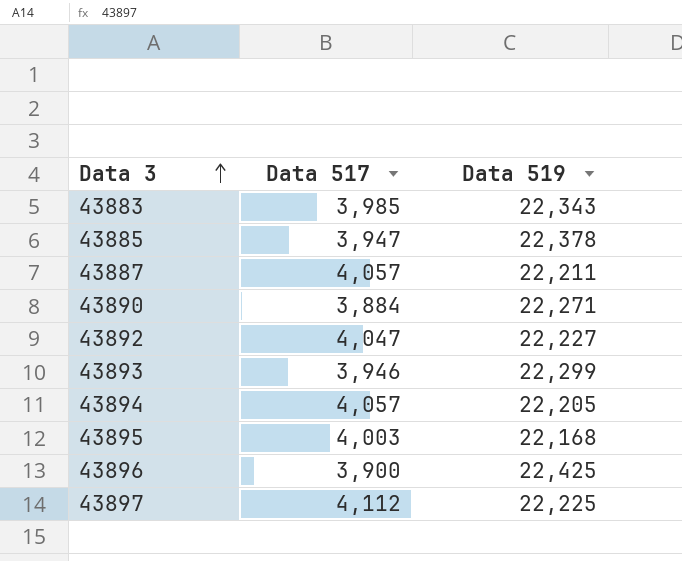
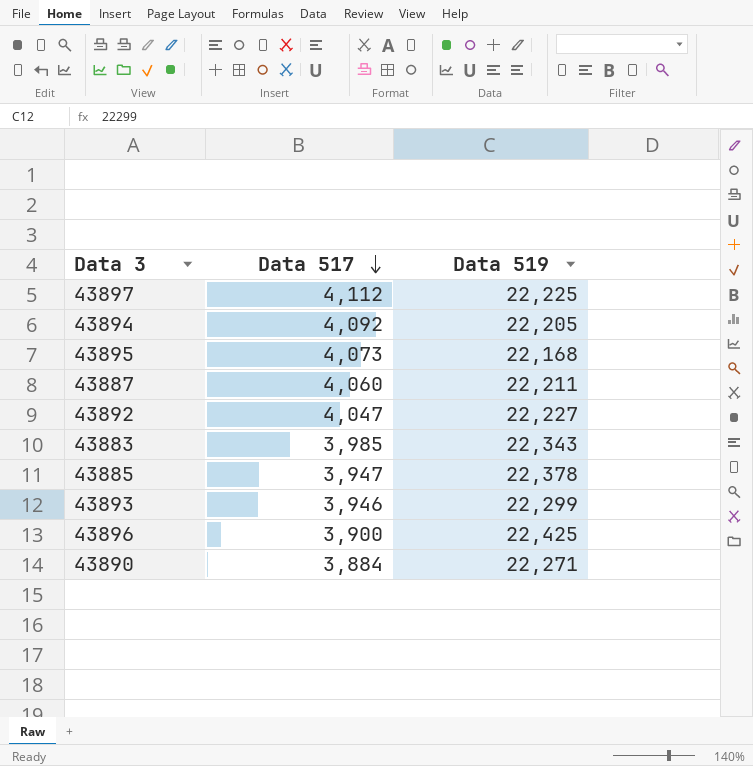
row order: Data 3 ascending -> Data 517 descending
43894 | Data 517: 4,057 -> 4,092
43895 | Data 517: 4,003 -> 4,073
43887 | Data 517: 4,057 -> 4,060

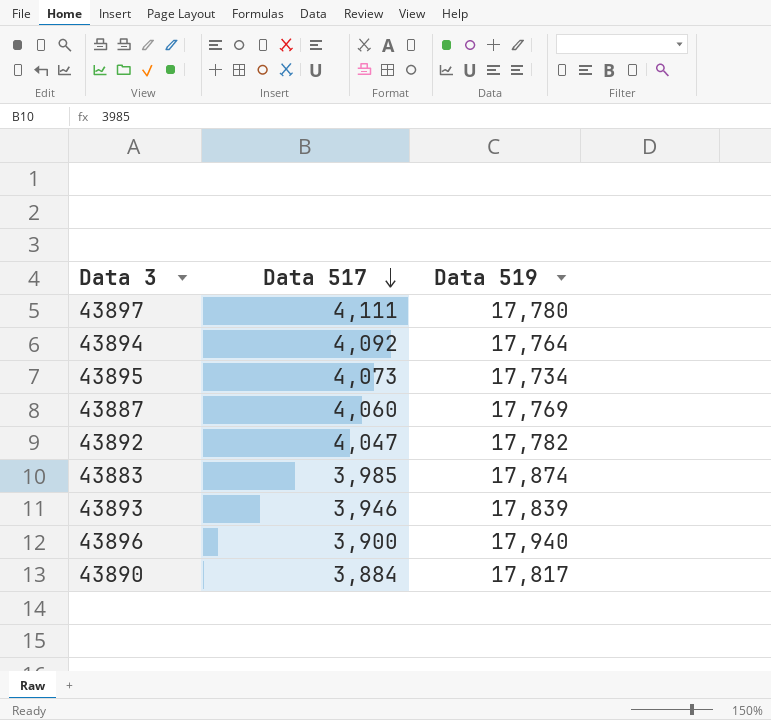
row 43885: 3,947 | 22,378 -> none
43897 | Data 517: 4,112 -> 4,111
43897 | Data 519: 22,225 -> 17,780
43894 | Data 519: 22,205 -> 17,764
43895 | Data 519: 22,168 -> 17,734
43887 | Data 519: 22,211 -> 17,769
43892 | Data 519: 22,227 -> 17,782
43883 | Data 519: 22,343 -> 17,874
43893 | Data 519: 22,299 -> 17,839
43896 | Data 519: 22,425 -> 17,940
43890 | Data 519: 22,271 -> 17,817

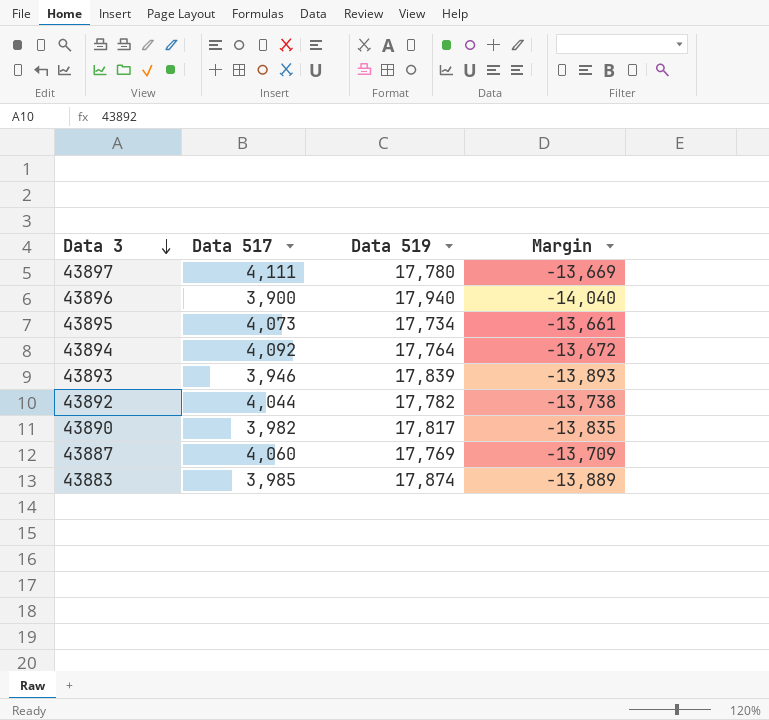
row order: Data 517 descending -> Data 3 descending
column Margin | formula: none -> [Data 517] - [Data 519]
43892 | Data 517: 4,047 -> 4,044
43890 | Data 517: 3,884 -> 3,982

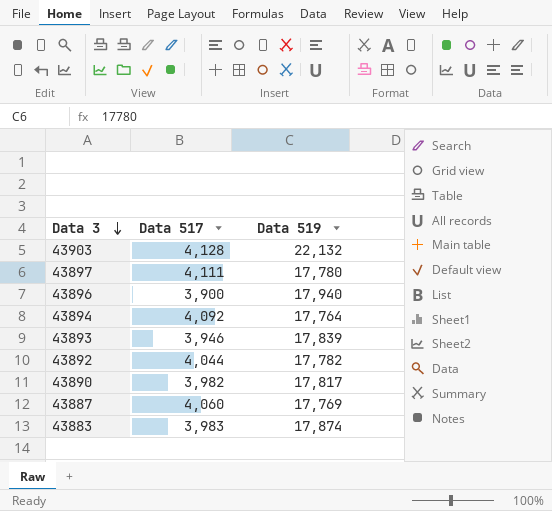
column Margin | formula: [Data 517] - [Data 519] -> none
row 43895: 4,073 | 17,734 | -13,661 -> none
row 43903: none -> 4,128 | 22,132
43883 | Data 517: 3,985 -> 3,983

